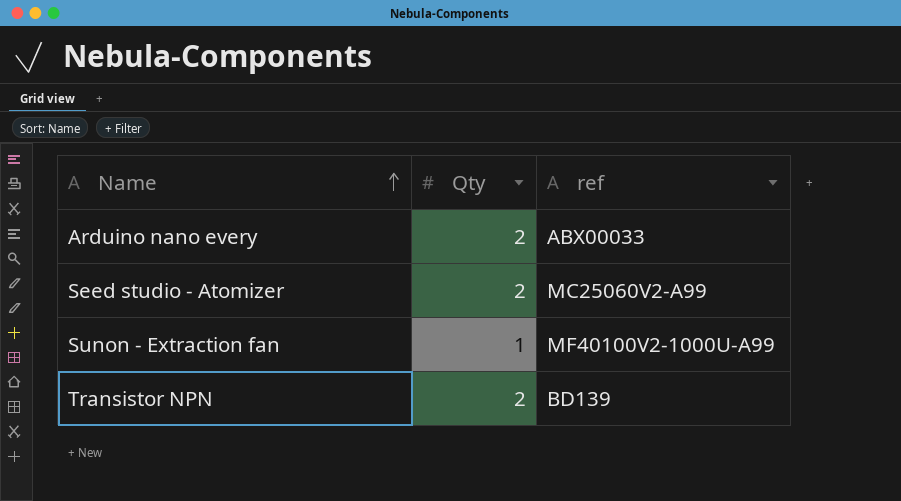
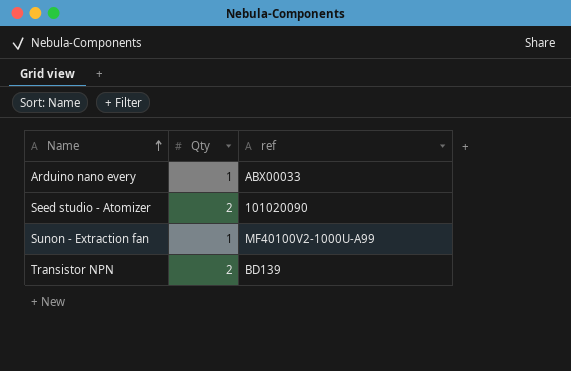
Arduino nano every | Qty: 2 -> 1
Seed studio - Atomizer | ref: MC25060V2-A99 -> 101020090

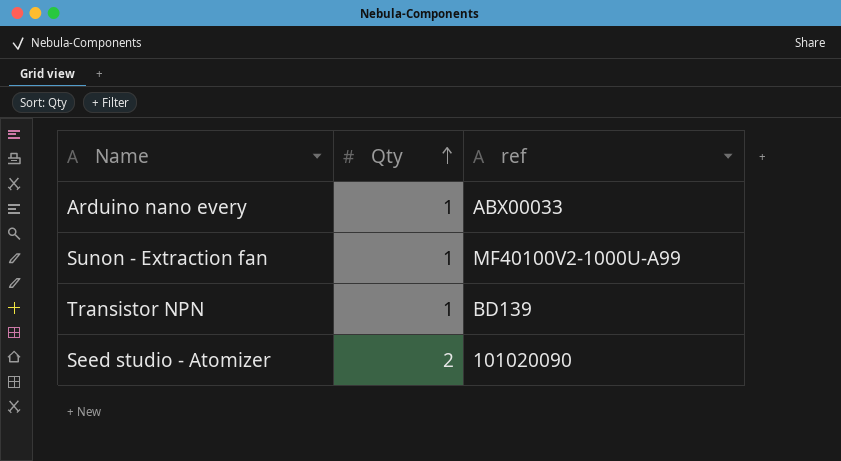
row order: Name ascending -> Qty ascending
Transistor NPN | Qty: 2 -> 1

